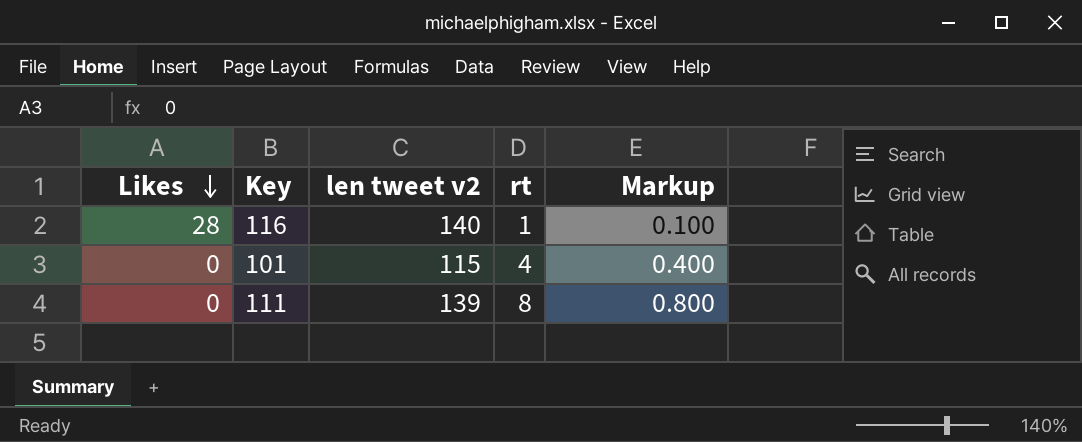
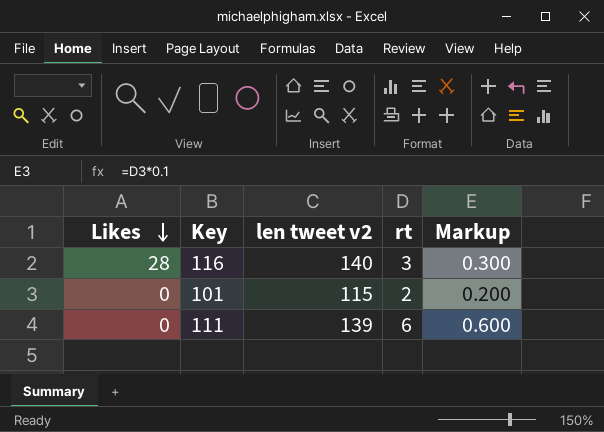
116 | rt: 1 -> 3
116 | Markup: 0.100 -> 0.300
101 | rt: 4 -> 2
101 | Markup: 0.400 -> 0.200
111 | rt: 8 -> 6
111 | Markup: 0.800 -> 0.600

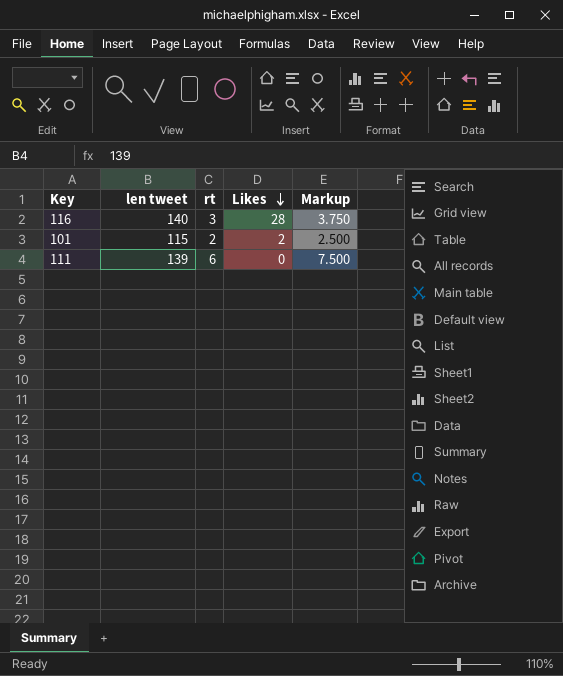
column name: len tweet v2 -> len tweet
column Likes | position: 1 -> 4
column Markup | formula: [rt] * 0.1 -> [rt] * 1.25
101 | Likes: 0 -> 2

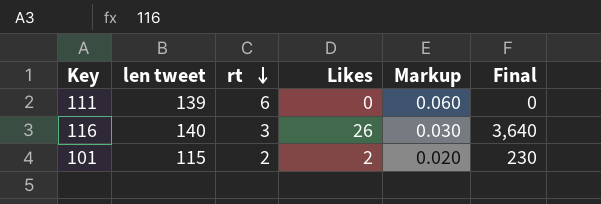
row order: Likes descending -> rt descending
column Markup | formula: [rt] * 1.25 -> [rt] * 0.01
column Final | formula: none -> [len tweet] * [Likes]
116 | Likes: 28 -> 26

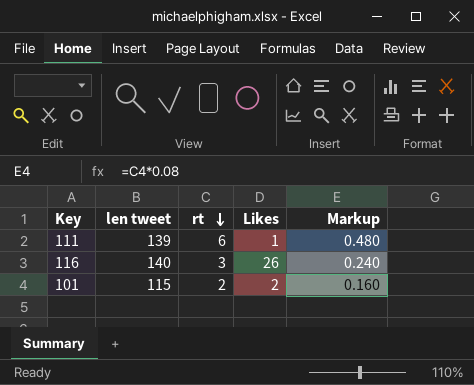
column Final | formula: [len tweet] * [Likes] -> none
column Markup | formula: [rt] * 0.01 -> [rt] * 0.08
111 | Likes: 0 -> 1

